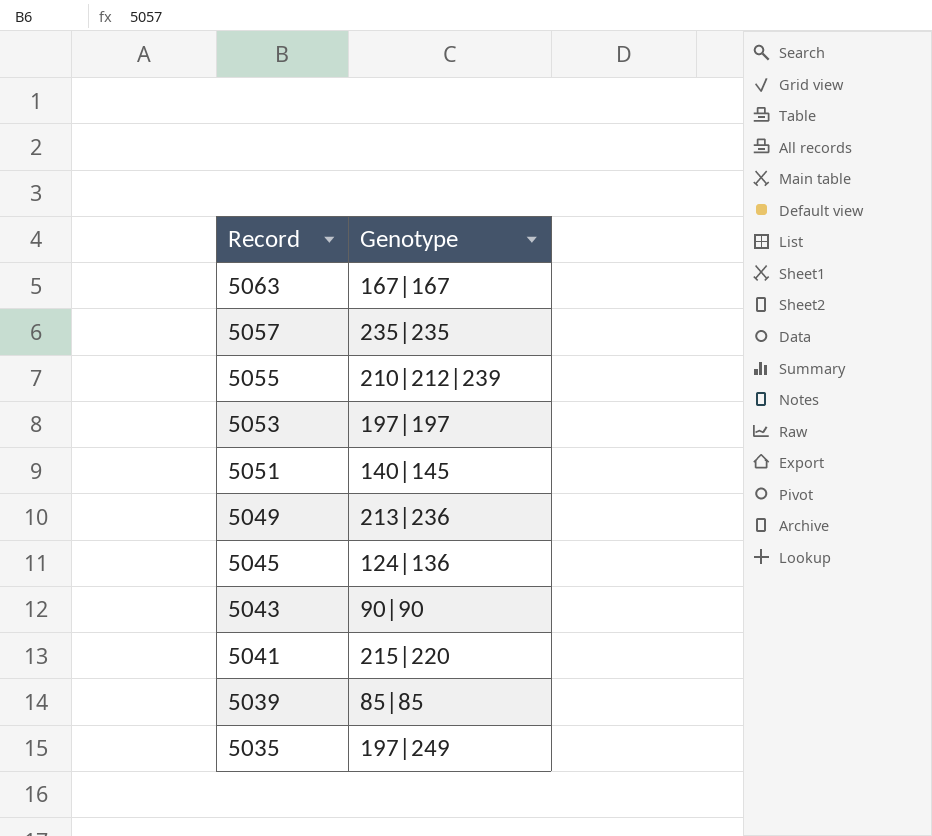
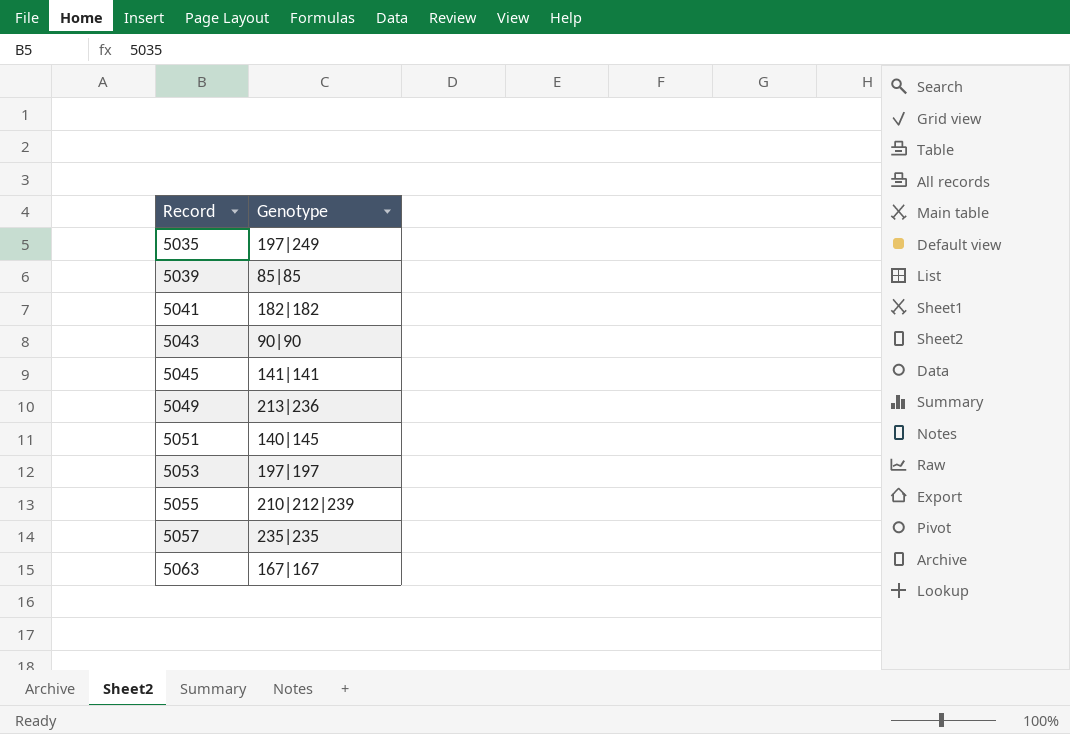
row order: Record descending -> Record ascending
5041 | Genotype: 215|220 -> 182|182
5045 | Genotype: 124|136 -> 141|141

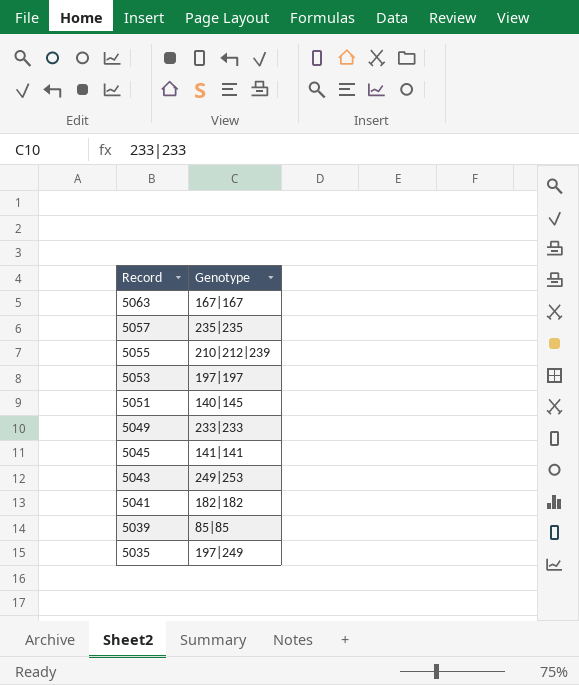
row order: Record ascending -> Record descending
5049 | Genotype: 213|236 -> 233|233
5043 | Genotype: 90|90 -> 249|253

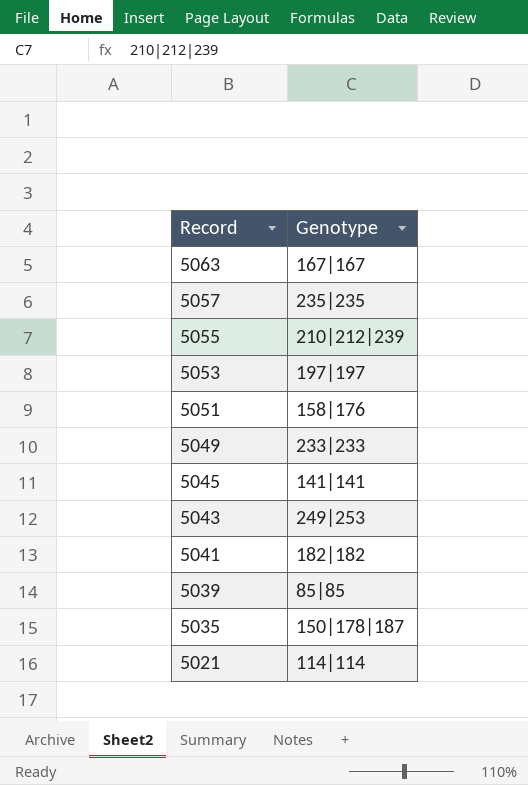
5051 | Genotype: 140|145 -> 158|176
5035 | Genotype: 197|249 -> 150|178|187
row 5021: none -> 114|114

